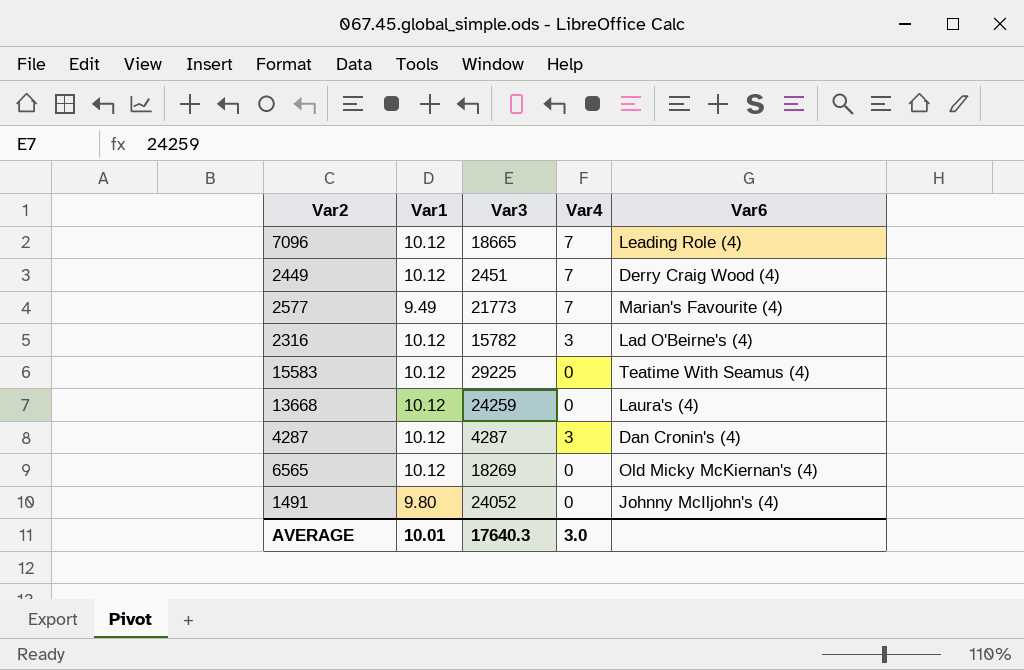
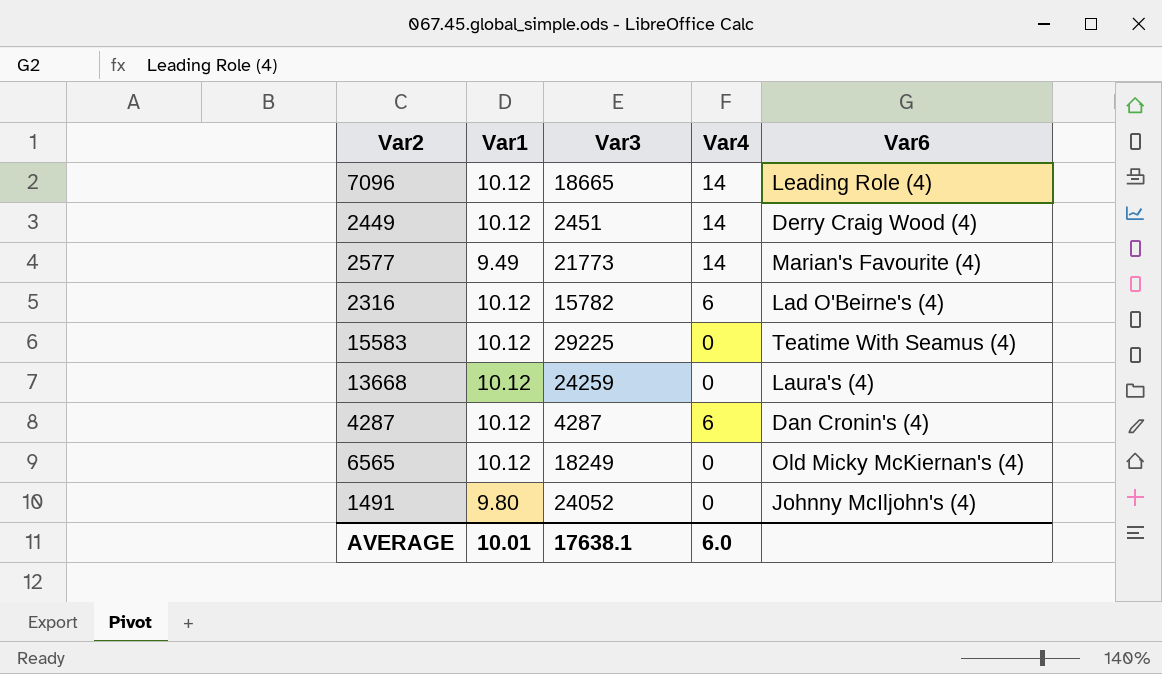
7096 | Var4: 7 -> 14
2449 | Var4: 7 -> 14
2577 | Var4: 7 -> 14
2316 | Var4: 3 -> 6
4287 | Var4: 3 -> 6
6565 | Var3: 18269 -> 18249
AVERAGE | Var3: 17640.3 -> 17638.1
AVERAGE | Var4: 3.0 -> 6.0

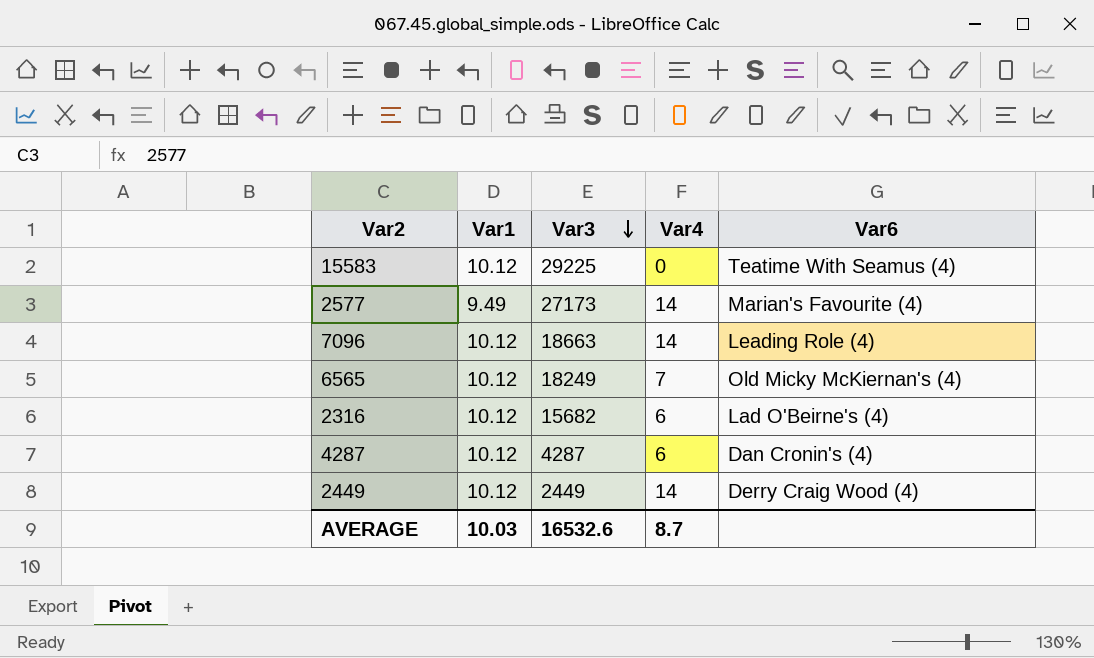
row order: none -> Var3 descending
row 13668: 10.12 | 24259 | 0 | Laura's (4) -> none
row 1491: 9.80 | 24052 | 0 | Johnny McIljohn's (4) -> none
2577 | Var3: 21773 -> 27173
7096 | Var3: 18665 -> 18663
6565 | Var4: 0 -> 7
2316 | Var3: 15782 -> 15682
2449 | Var3: 2451 -> 2449
AVERAGE | Var1: 10.01 -> 10.03
AVERAGE | Var3: 17638.1 -> 16532.6
AVERAGE | Var4: 6.0 -> 8.7

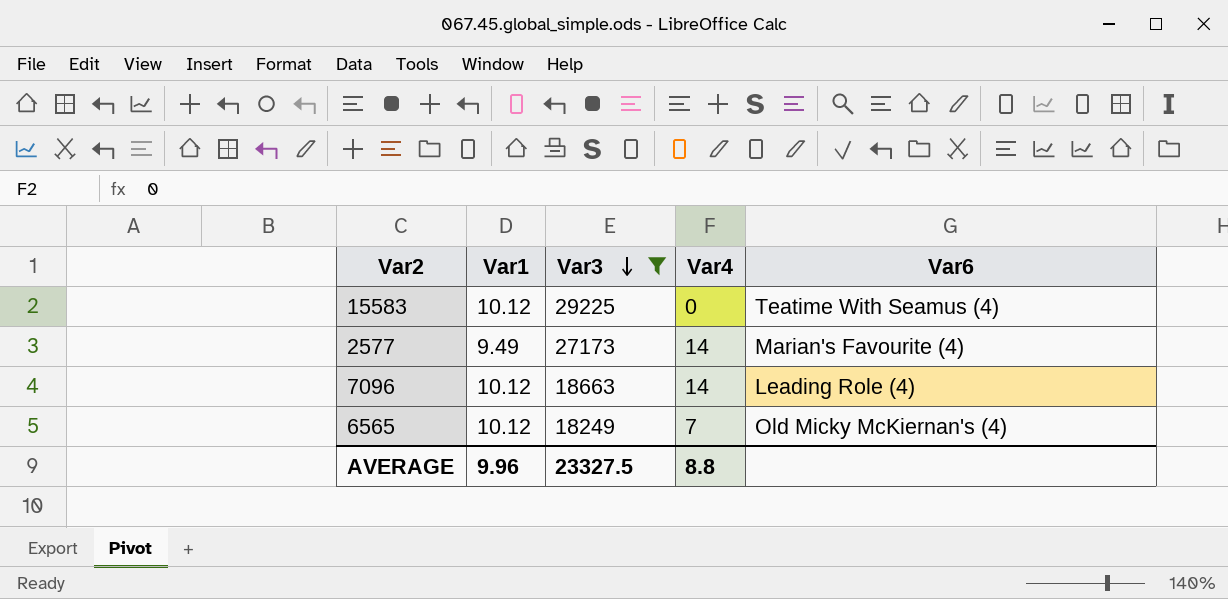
filter: none -> Var3 >= 18249
AVERAGE | Var1: 10.03 -> 9.96
AVERAGE | Var3: 16532.6 -> 23327.5
AVERAGE | Var4: 8.7 -> 8.8

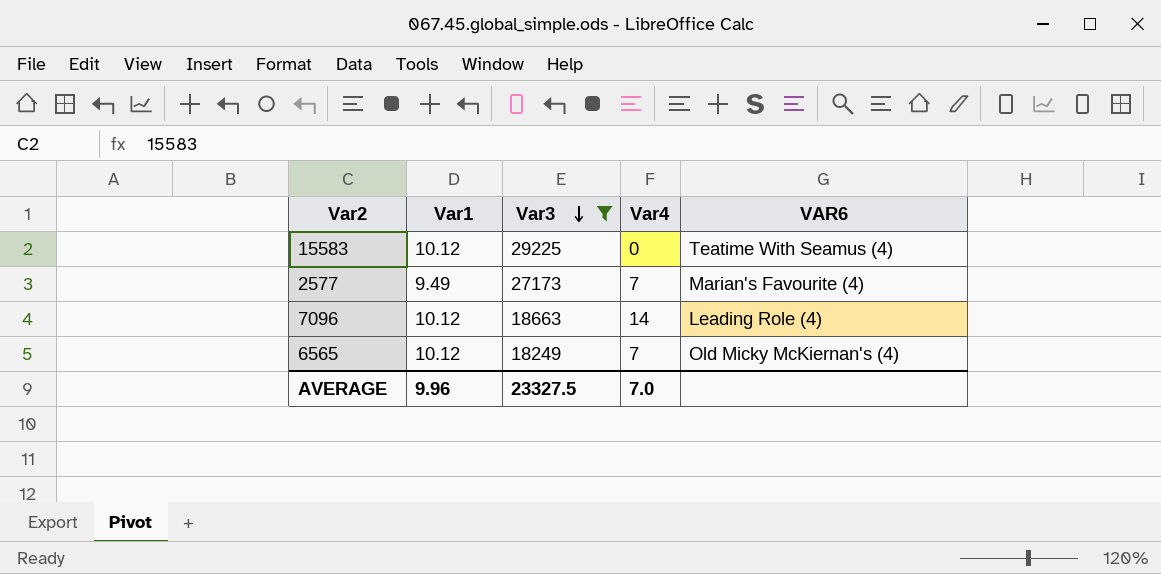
column name: Var6 -> VAR6
2577 | Var4: 14 -> 7
AVERAGE | Var4: 8.8 -> 7.0

